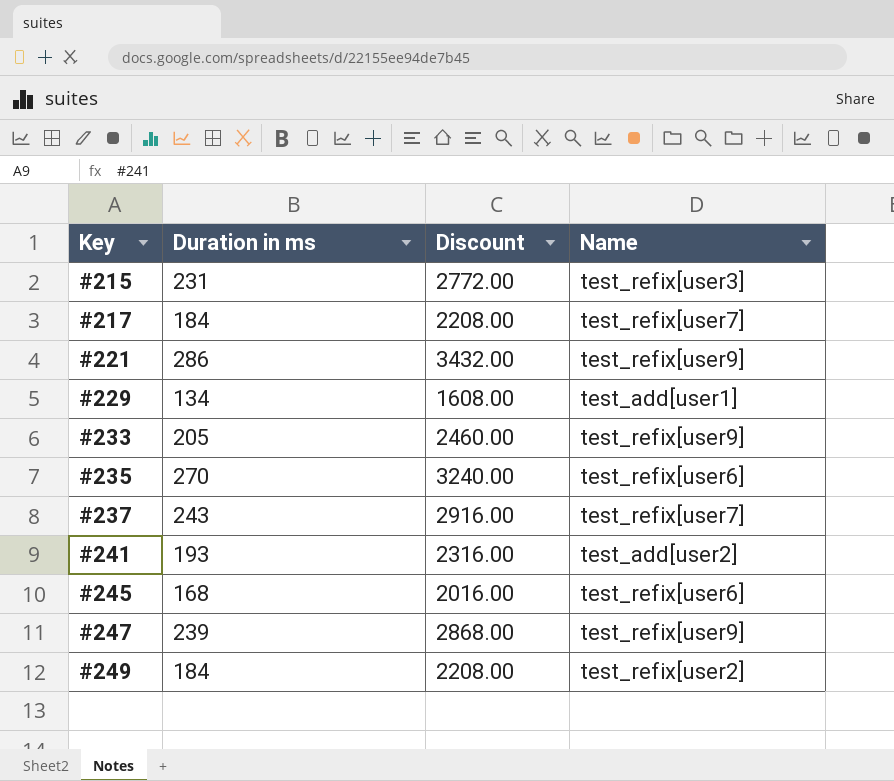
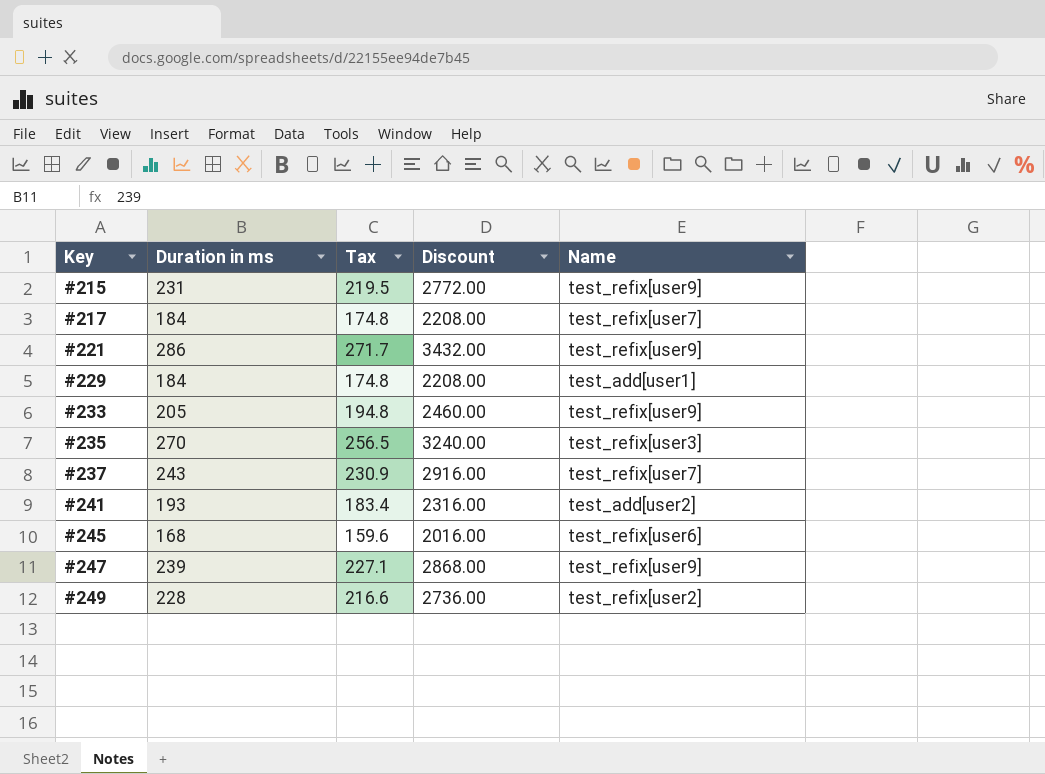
column Tax | formula: none -> [Duration in ms] * 0.95
#215 | Name: test_refix[user3] -> test_refix[user9]
#229 | Duration in ms: 134 -> 184
#229 | Discount: 1608.00 -> 2208.00
#235 | Name: test_refix[user6] -> test_refix[user3]
#249 | Duration in ms: 184 -> 228
#249 | Discount: 2208.00 -> 2736.00

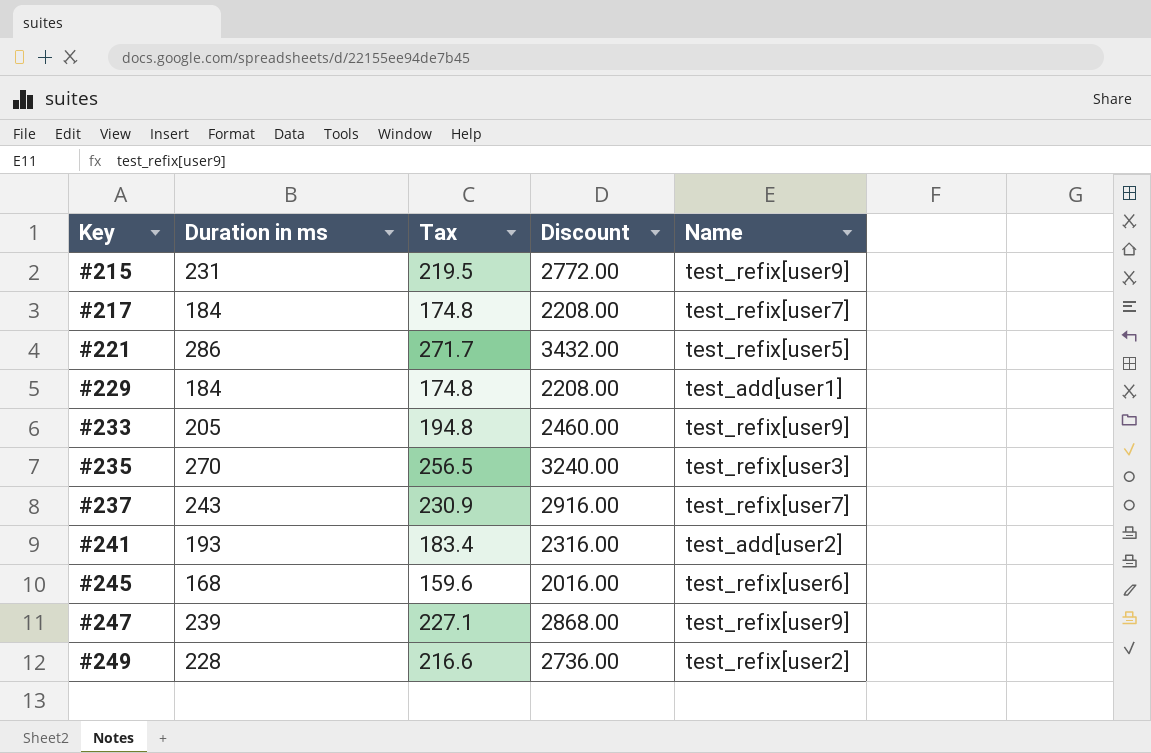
#221 | Name: test_refix[user9] -> test_refix[user5]

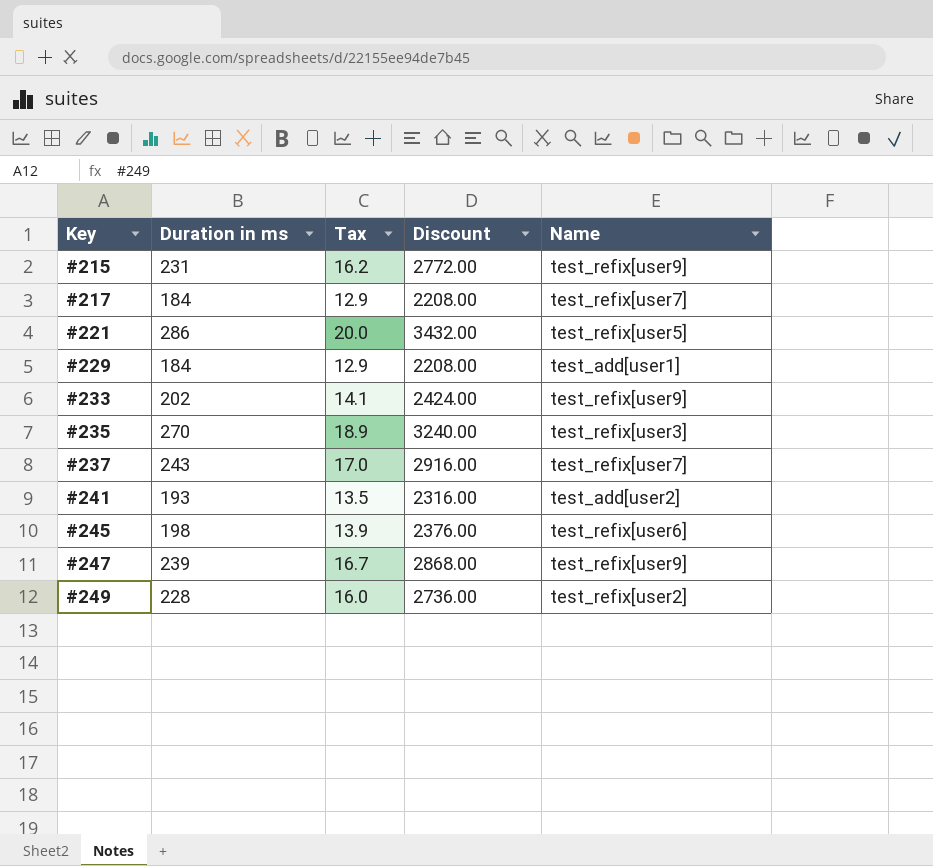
column Tax | formula: [Duration in ms] * 0.95 -> [Duration in ms] * 0.07
#233 | Duration in ms: 205 -> 202
#233 | Discount: 2460.00 -> 2424.00
#245 | Duration in ms: 168 -> 198
#245 | Discount: 2016.00 -> 2376.00

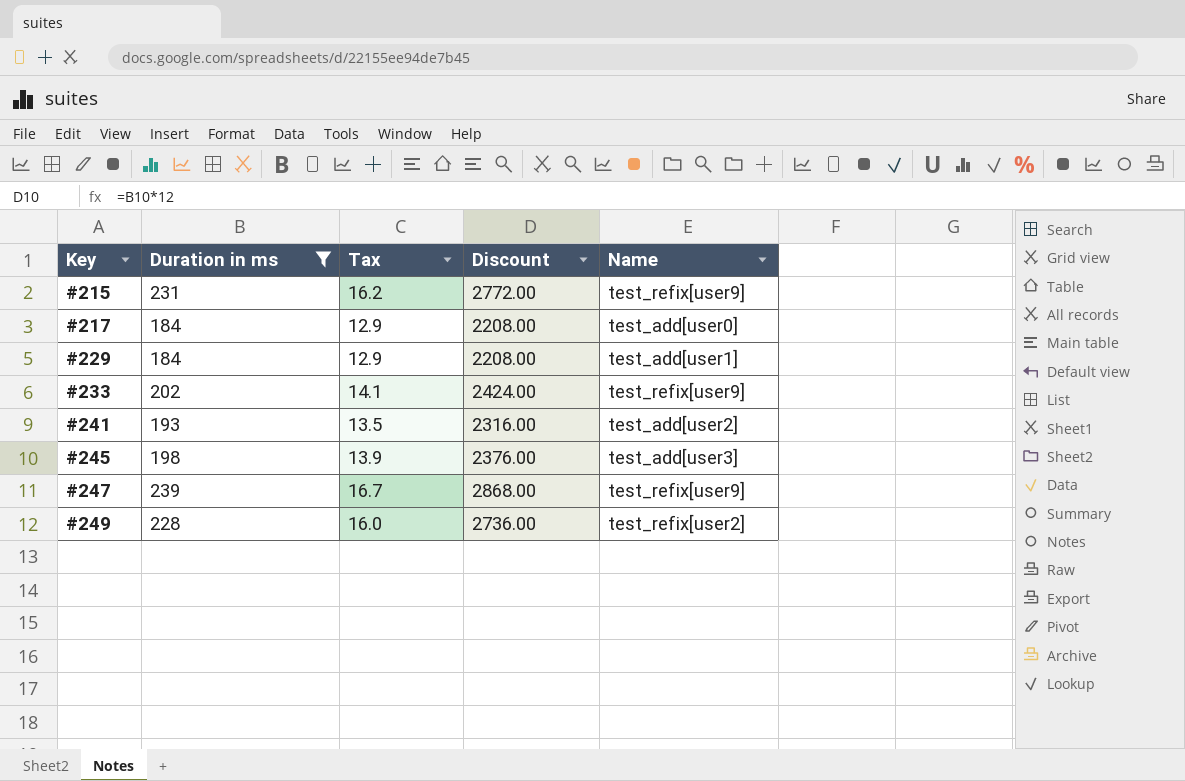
filter: none -> Duration in ms <= 239
#217 | Name: test_refix[user7] -> test_add[user0]
#245 | Name: test_refix[user6] -> test_add[user3]

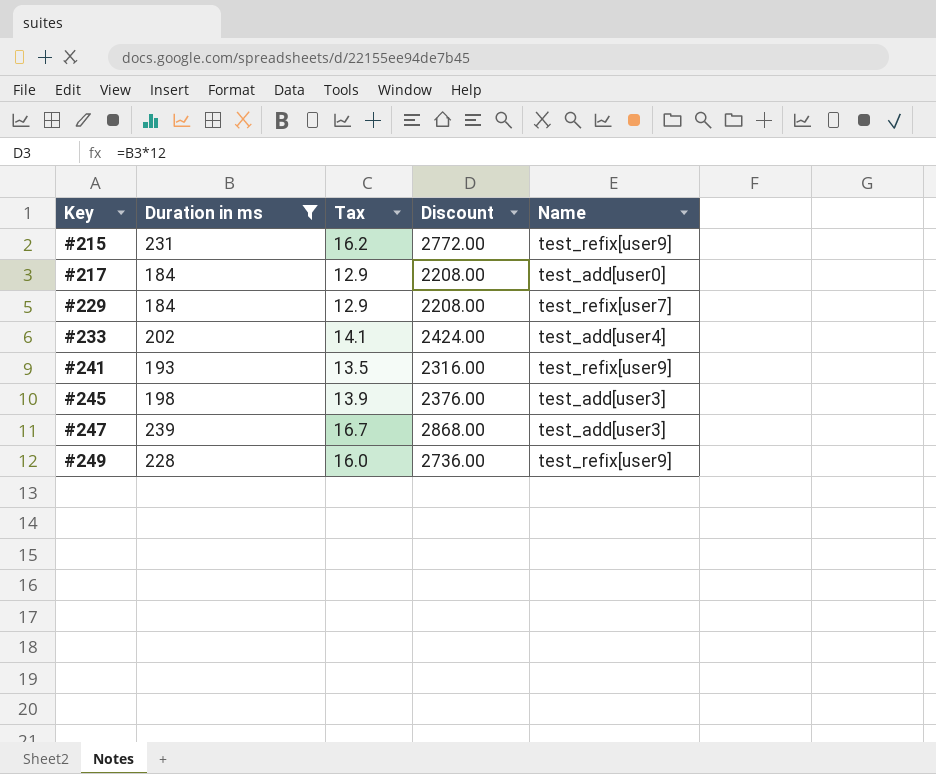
#229 | Name: test_add[user1] -> test_refix[user7]
#233 | Name: test_refix[user9] -> test_add[user4]
#241 | Name: test_add[user2] -> test_refix[user9]
#247 | Name: test_refix[user9] -> test_add[user3]
#249 | Name: test_refix[user2] -> test_refix[user9]

